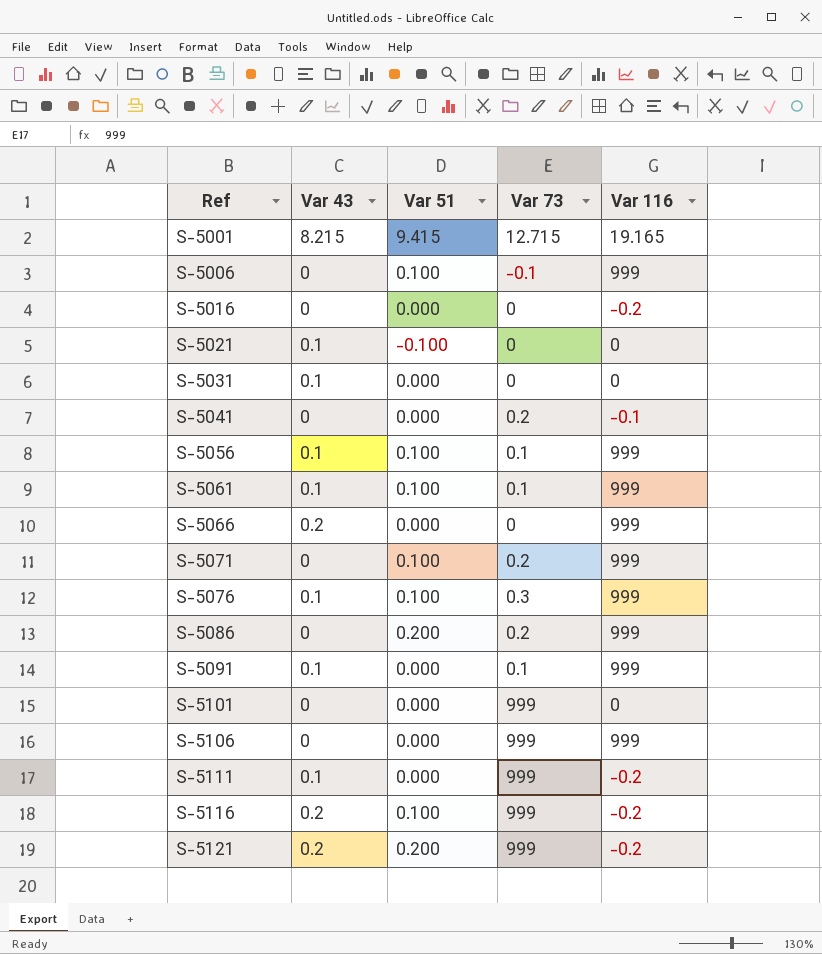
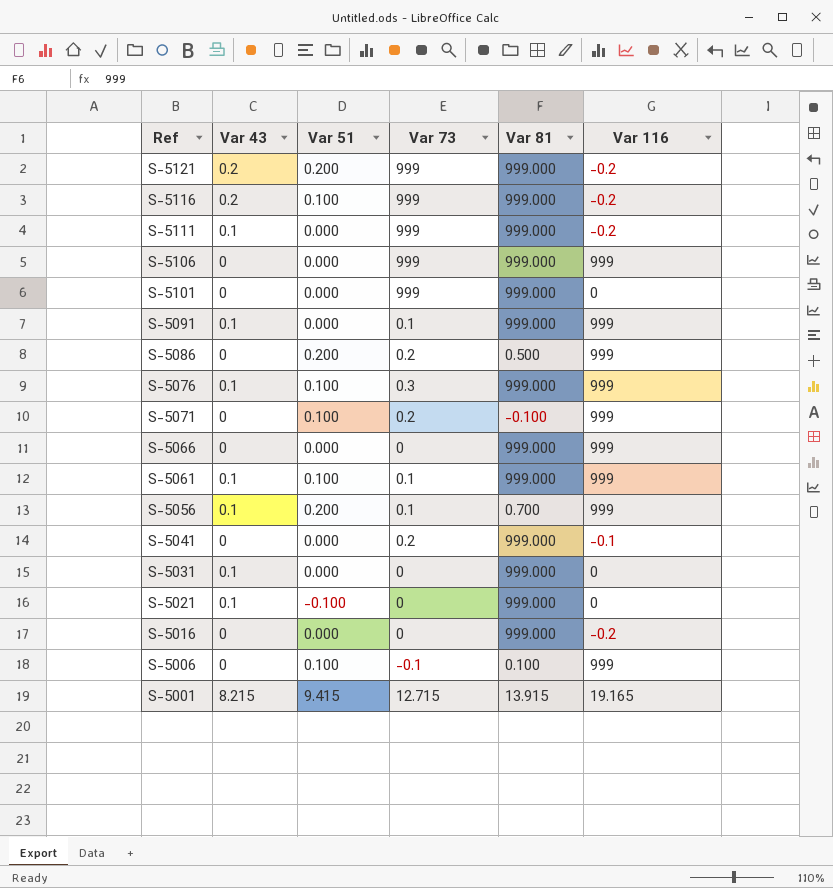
row order: Ref ascending -> Ref descending
column Var 81 | position: none -> 5
S-5066 | Var 43: 0.2 -> 0
S-5056 | Var 51: 0.100 -> 0.200

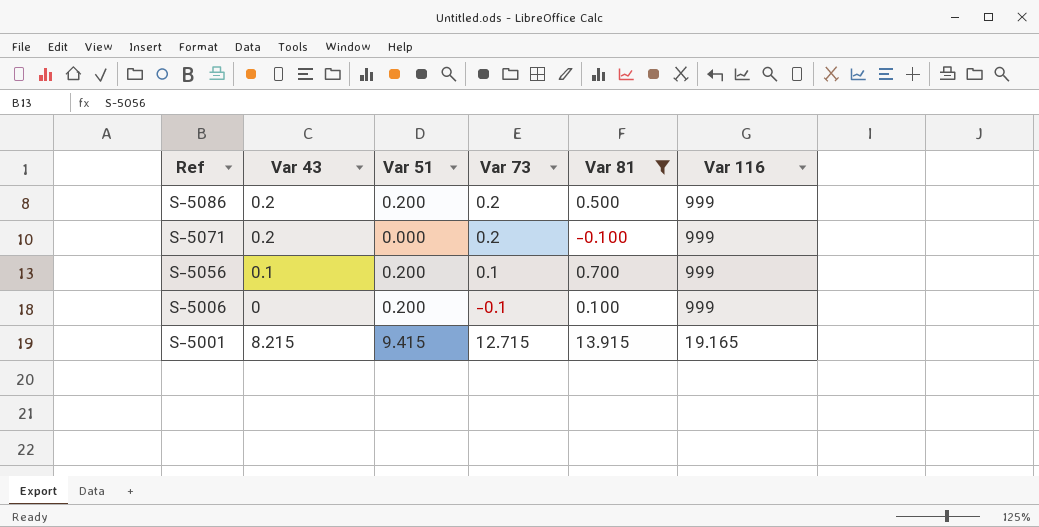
filter: none -> Var 81 != 999.000
S-5086 | Var 43: 0 -> 0.2
S-5071 | Var 43: 0 -> 0.2
S-5071 | Var 51: 0.100 -> 0.000
S-5006 | Var 51: 0.100 -> 0.200

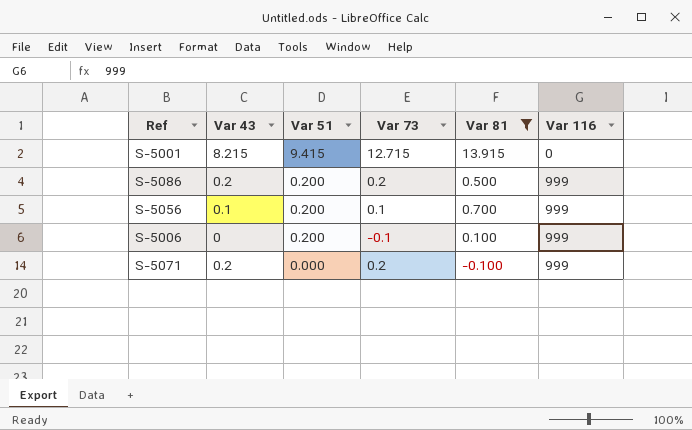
row order: Ref descending -> Var 51 descending
S-5001 | Var 116: 19.165 -> 0

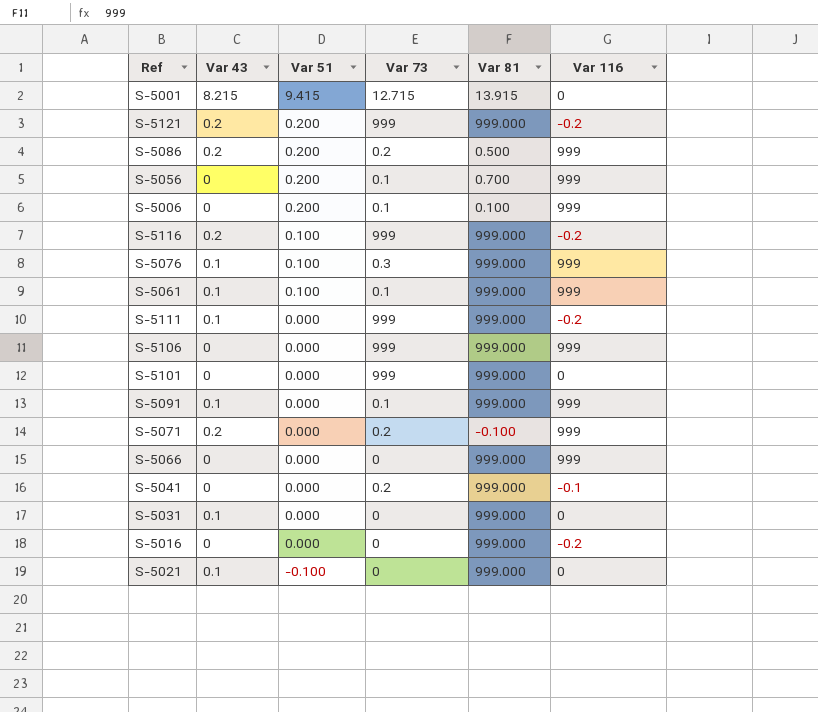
filter: Var 81 != 999.000 -> none
S-5056 | Var 43: 0.1 -> 0
S-5006 | Var 73: -0.1 -> 0.1

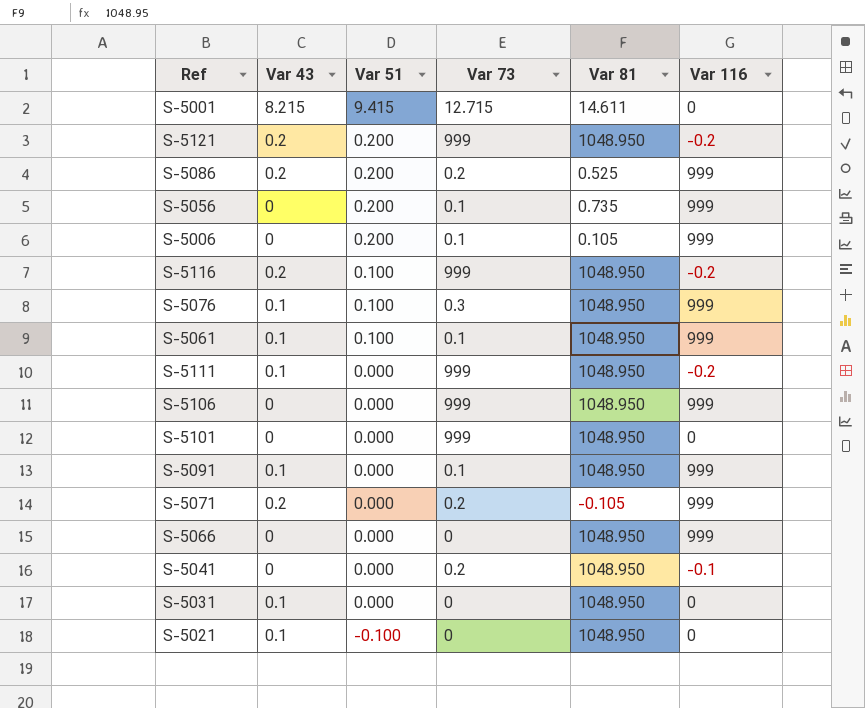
row S-5016: 0 | 0.000 | 0 | 999.000 | -0.2 -> none
S-5001 | Var 81: 13.915 -> 14.611
S-5121 | Var 81: 999.000 -> 1048.950
S-5086 | Var 81: 0.500 -> 0.525
S-5056 | Var 81: 0.700 -> 0.735
S-5006 | Var 81: 0.100 -> 0.105
S-5116 | Var 81: 999.000 -> 1048.950
S-5076 | Var 81: 999.000 -> 1048.950
S-5061 | Var 81: 999.000 -> 1048.950
S-5111 | Var 81: 999.000 -> 1048.950
S-5106 | Var 81: 999.000 -> 1048.950
S-5101 | Var 81: 999.000 -> 1048.950
S-5091 | Var 81: 999.000 -> 1048.950
S-5071 | Var 81: -0.100 -> -0.105
S-5066 | Var 81: 999.000 -> 1048.950
S-5041 | Var 81: 999.000 -> 1048.950
S-5031 | Var 81: 999.000 -> 1048.950
S-5021 | Var 81: 999.000 -> 1048.950

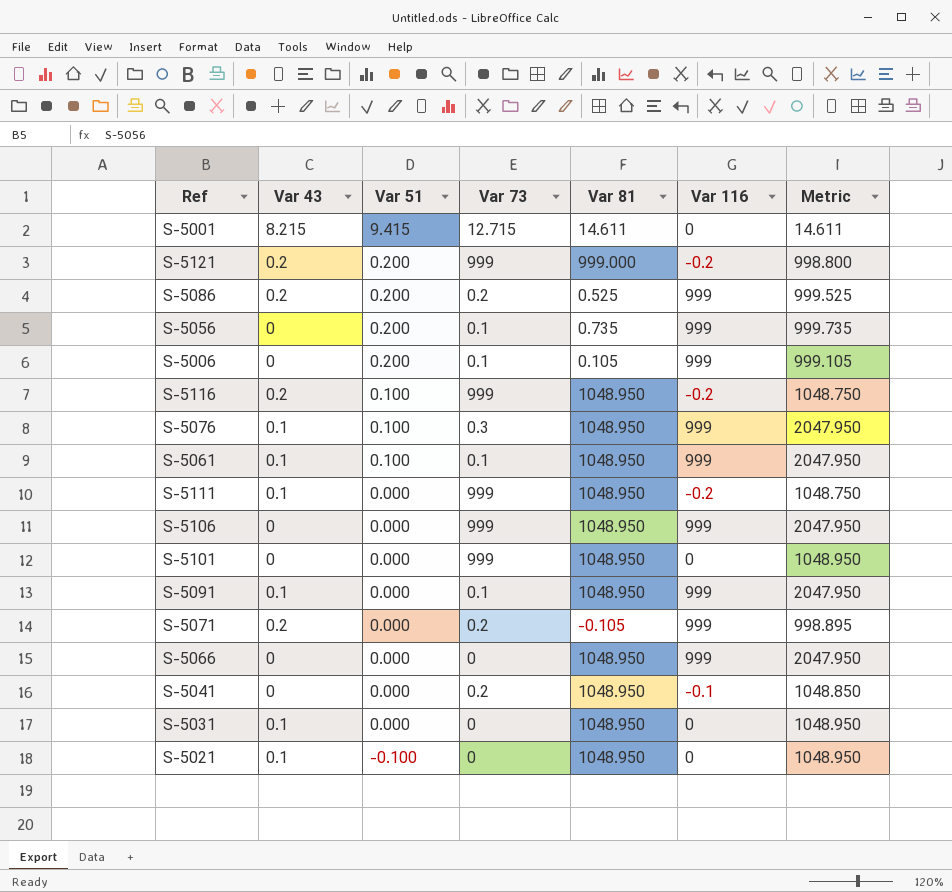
column Metric | formula: none -> [Var 81] + [Var 116]
S-5121 | Var 81: 1048.950 -> 999.000

